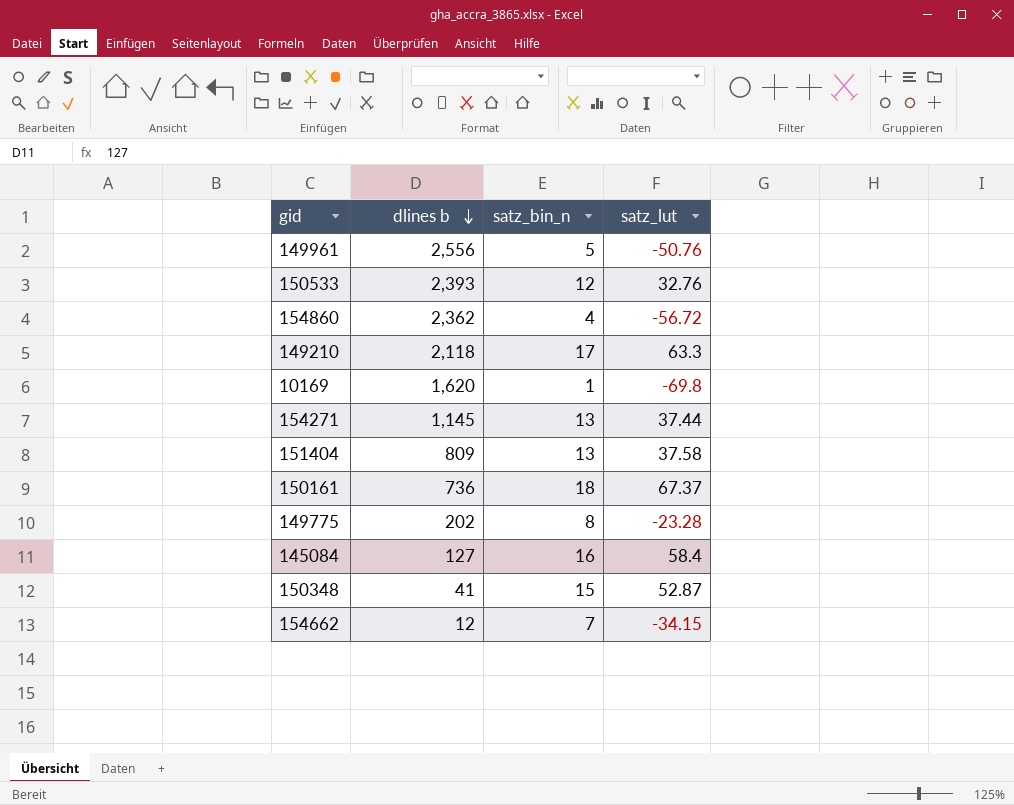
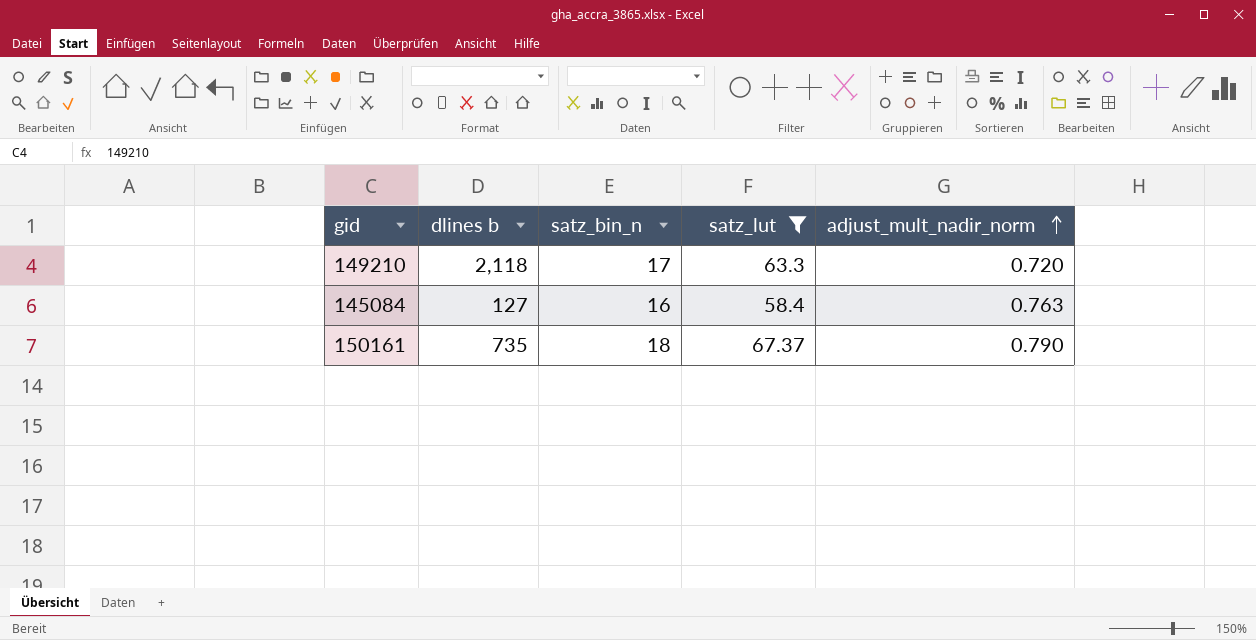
filter: none -> satz_lut >= 58.4
row order: dlines b descending -> adjust_mult_nadir_norm ascending
column adjust_mult_nadir_norm | position: none -> 5
150161 | dlines b: 736 -> 735

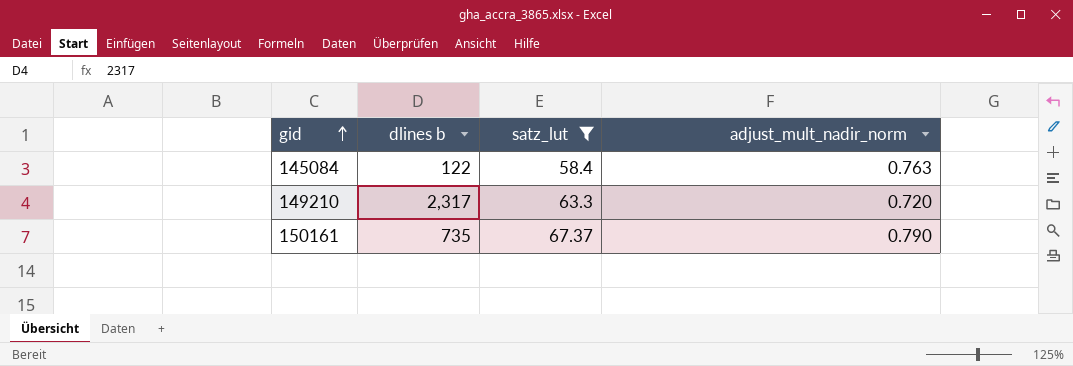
row order: adjust_mult_nadir_norm ascending -> gid ascending
column satz_bin_n | position: 3 -> none
145084 | dlines b: 127 -> 122
149210 | dlines b: 2,118 -> 2,317

